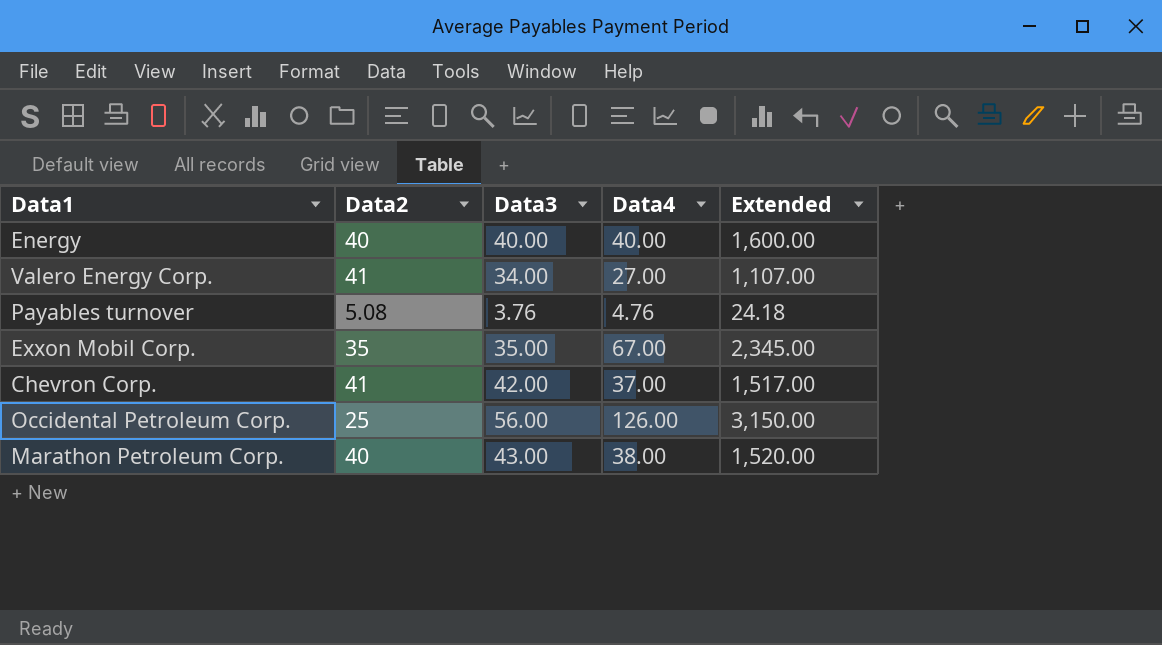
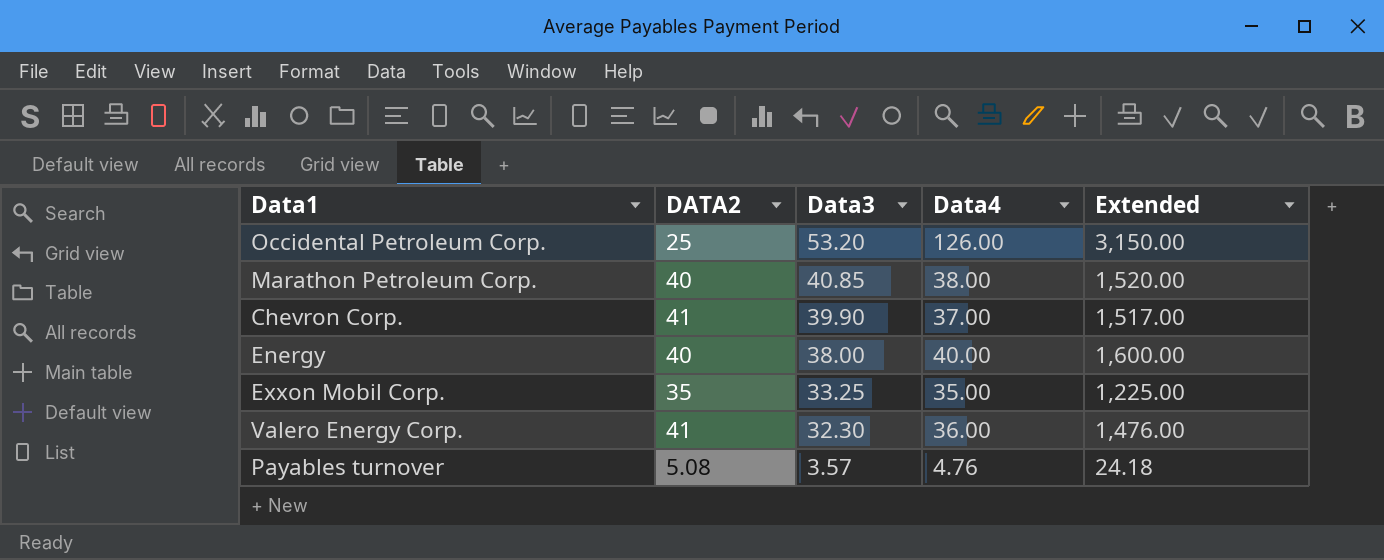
row order: none -> Data3 descending
column name: Data2 -> DATA2
Occidental Petroleum Corp. | Data3: 56.00 -> 53.20
Marathon Petroleum Corp. | Data3: 43.00 -> 40.85
Chevron Corp. | Data3: 42.00 -> 39.90
Energy | Data3: 40.00 -> 38.00
Exxon Mobil Corp. | Data3: 35.00 -> 33.25
Exxon Mobil Corp. | Data4: 67.00 -> 35.00
Exxon Mobil Corp. | Extended: 2,345.00 -> 1,225.00
Valero Energy Corp. | Data3: 34.00 -> 32.30
Valero Energy Corp. | Data4: 27.00 -> 36.00
Valero Energy Corp. | Extended: 1,107.00 -> 1,476.00
Payables turnover | Data3: 3.76 -> 3.57

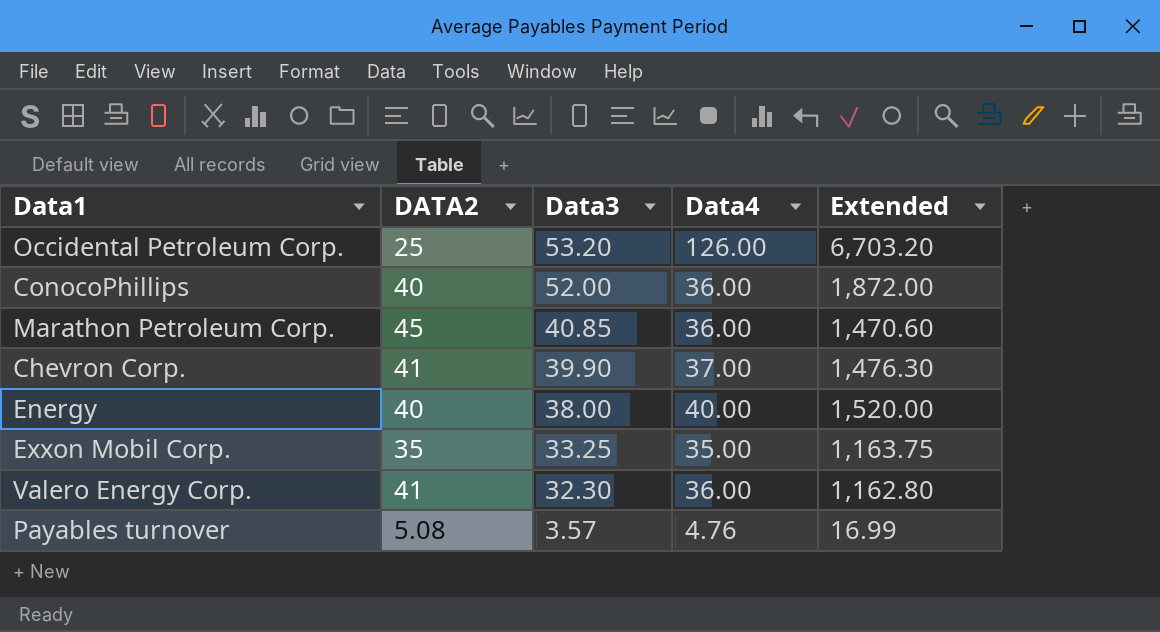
column Extended | formula: [DATA2] * [Data4] -> [Data3] * [Data4]
row ConocoPhillips: none -> 40 | 52.00 | 36.00 | 1,872.00
Marathon Petroleum Corp. | DATA2: 40 -> 45
Marathon Petroleum Corp. | Data4: 38.00 -> 36.00

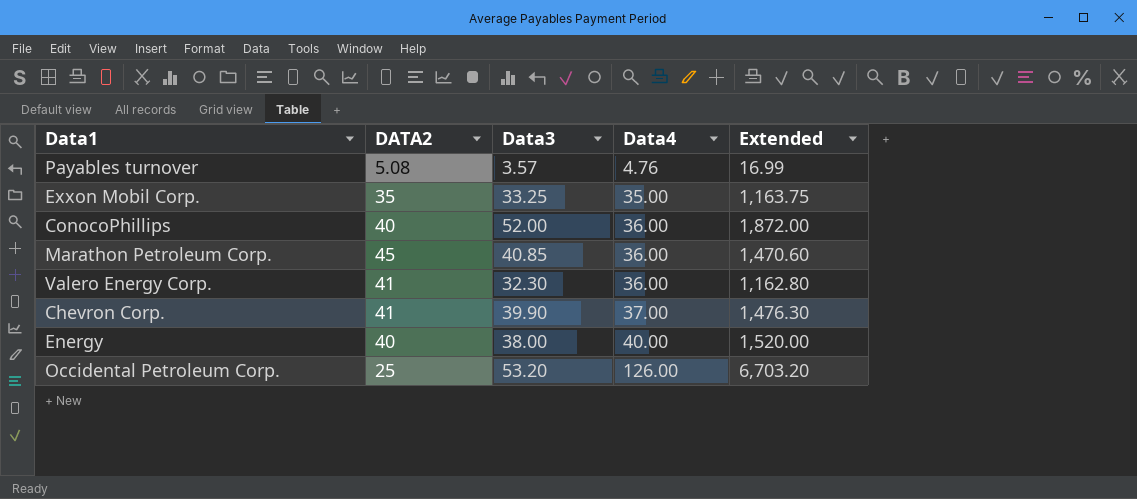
row order: Data3 descending -> Data4 ascending

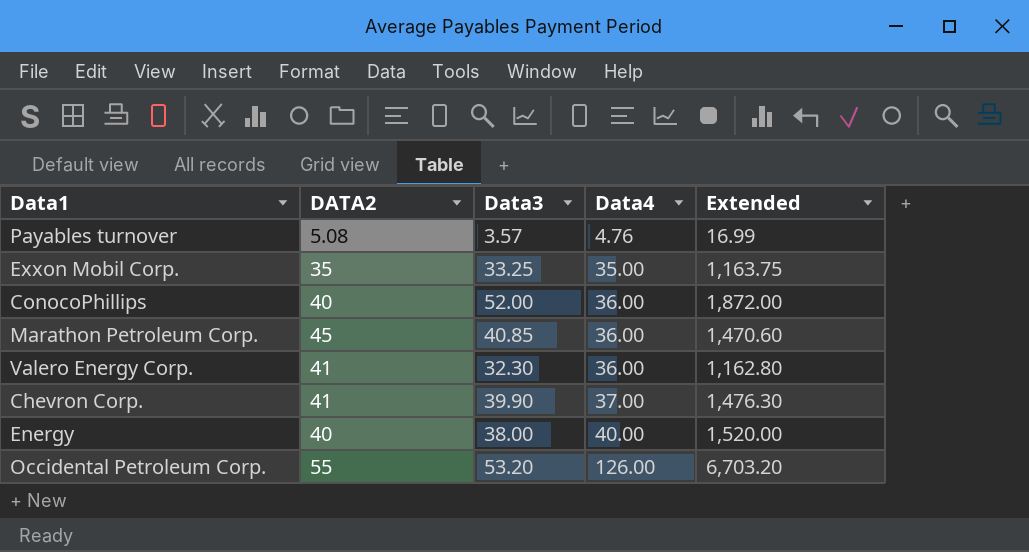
Occidental Petroleum Corp. | DATA2: 25 -> 55

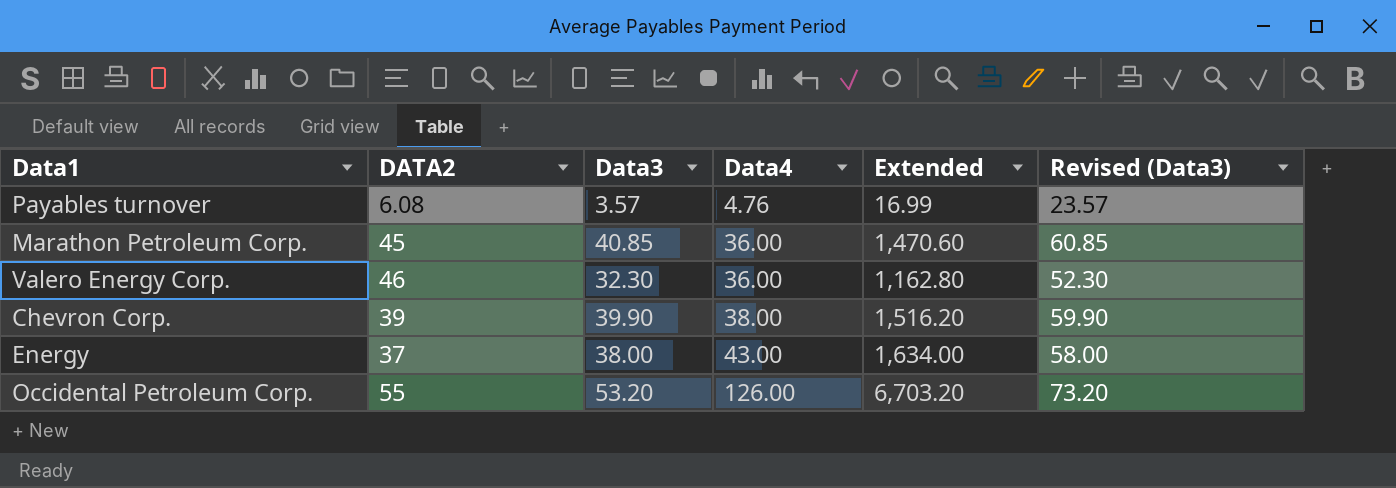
column Revised (Data3) | formula: none -> [Data3] + 20
row Exxon Mobil Corp.: 35 | 33.25 | 35.00 | 1,163.75 -> none
row ConocoPhillips: 40 | 52.00 | 36.00 | 1,872.00 -> none
Payables turnover | DATA2: 5.08 -> 6.08
Valero Energy Corp. | DATA2: 41 -> 46
Chevron Corp. | DATA2: 41 -> 39
Chevron Corp. | Data4: 37.00 -> 38.00
Chevron Corp. | Extended: 1,476.30 -> 1,516.20
Energy | DATA2: 40 -> 37
Energy | Data4: 40.00 -> 43.00
Energy | Extended: 1,520.00 -> 1,634.00

